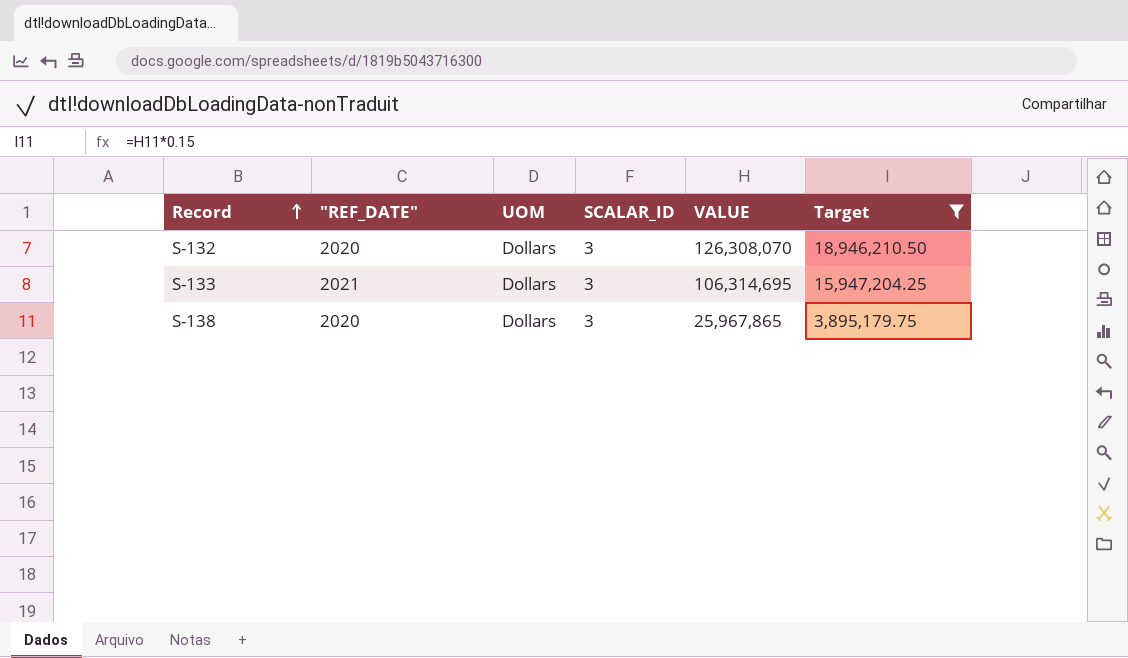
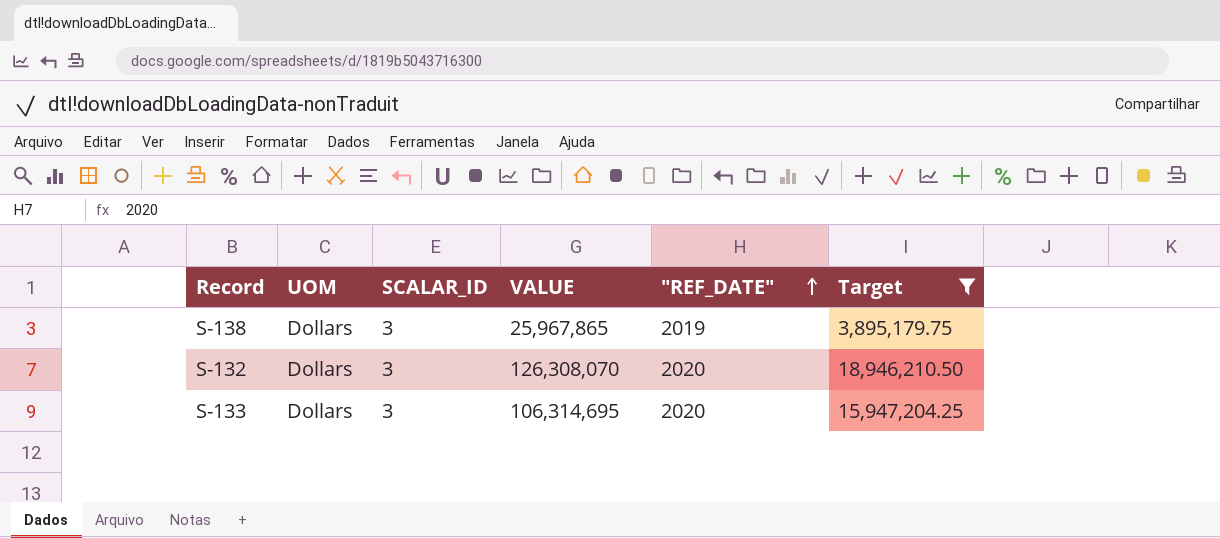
row order: Record ascending -> "REF_DATE" ascending
column "REF_DATE" | position: 2 -> 5
S-138 | "REF_DATE": 2020 -> 2019
S-133 | "REF_DATE": 2021 -> 2020

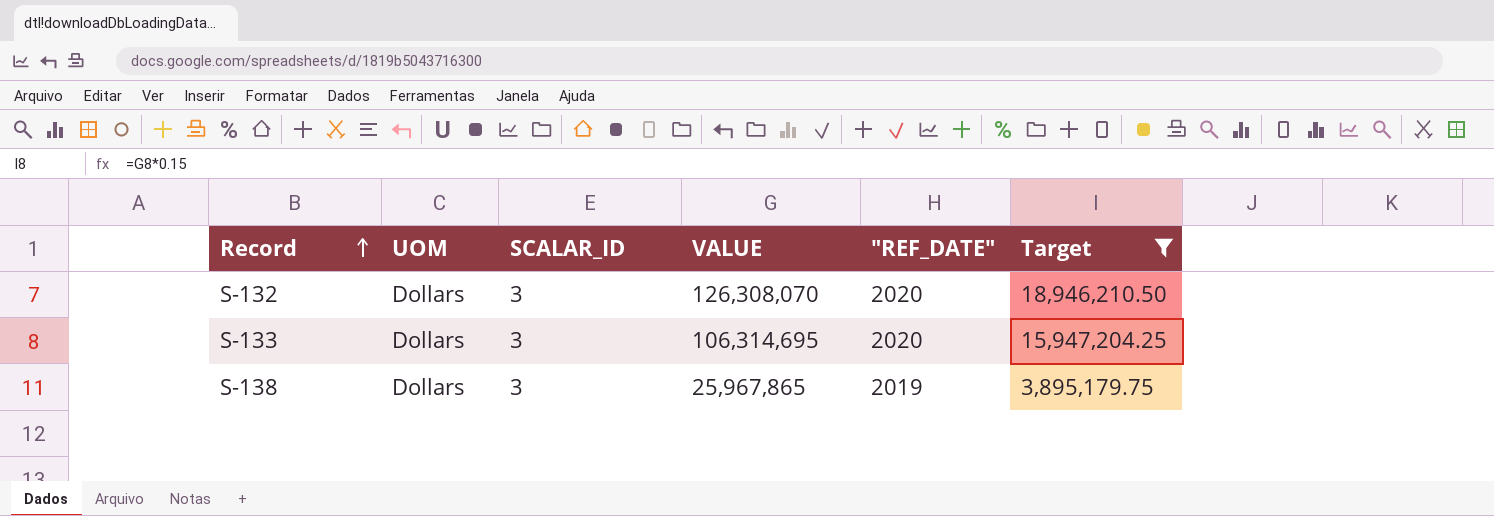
row order: "REF_DATE" ascending -> Record ascending

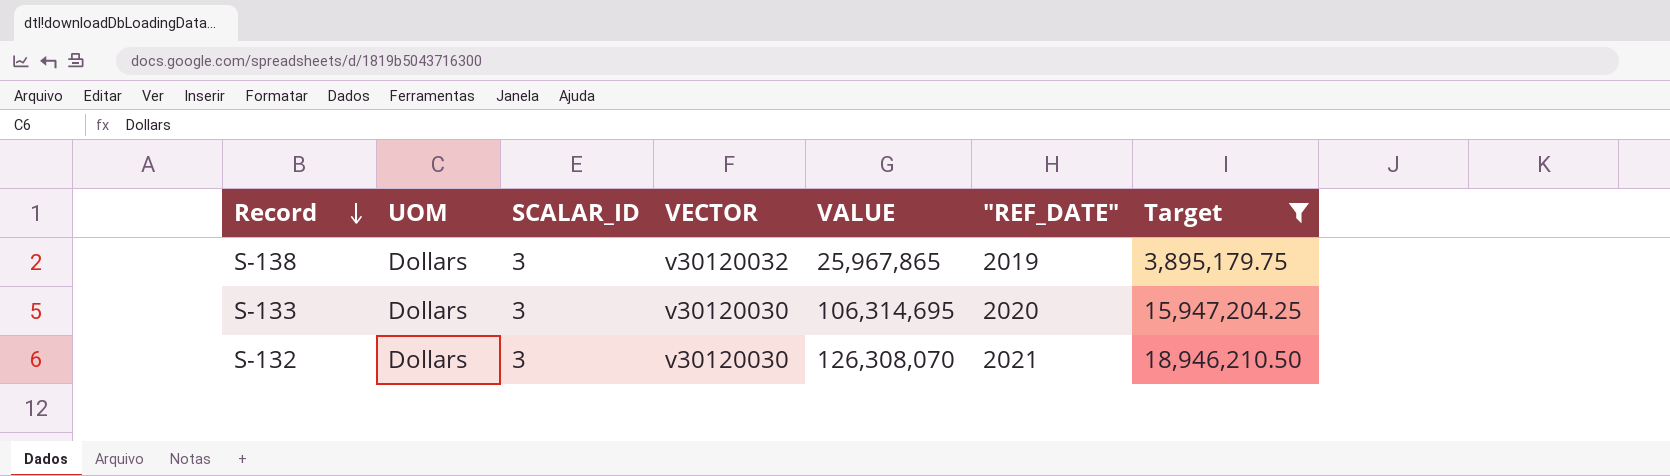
row order: Record ascending -> Record descending
column VECTOR | position: none -> 4
S-132 | "REF_DATE": 2020 -> 2021

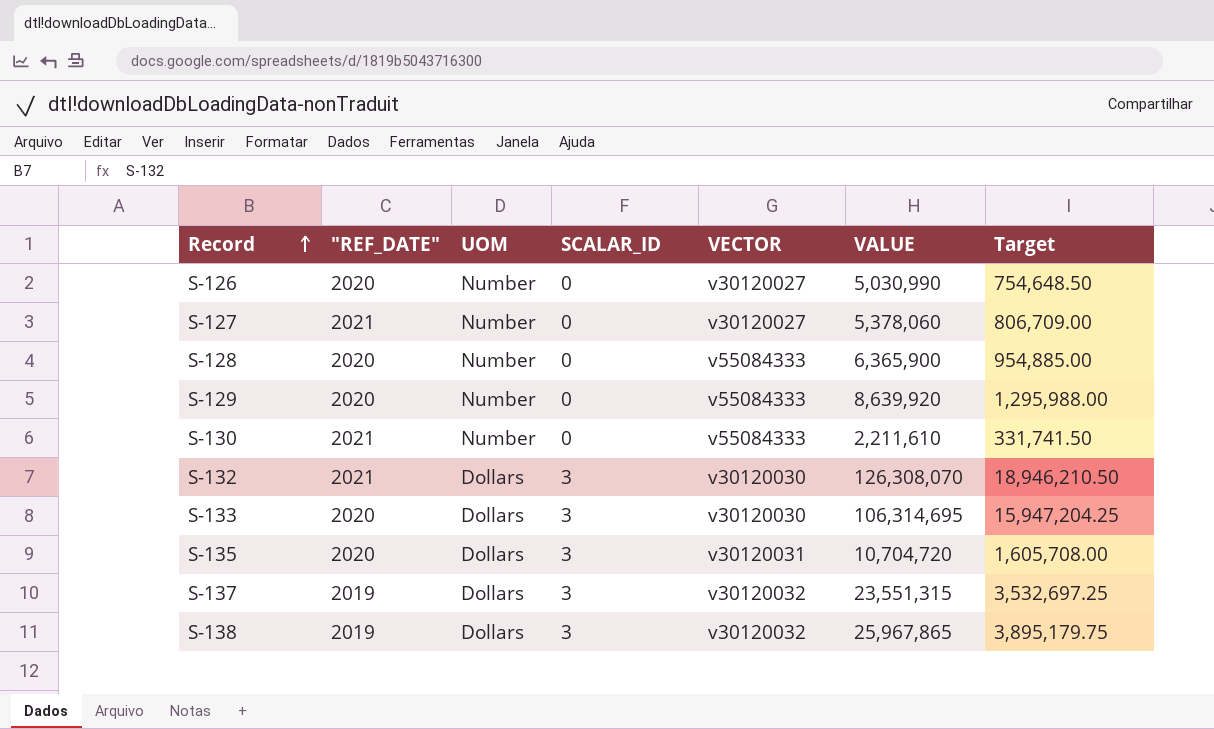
filter: Target >= 3,895,179.75 -> none
row order: Record descending -> Record ascending
column "REF_DATE" | position: 6 -> 2

